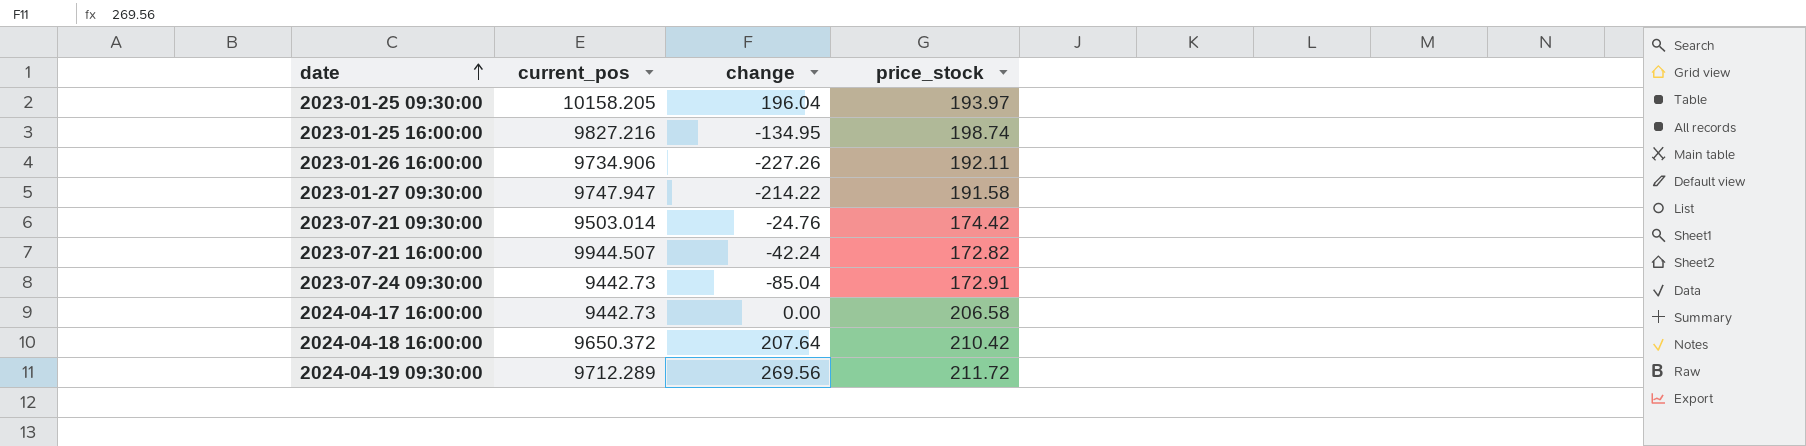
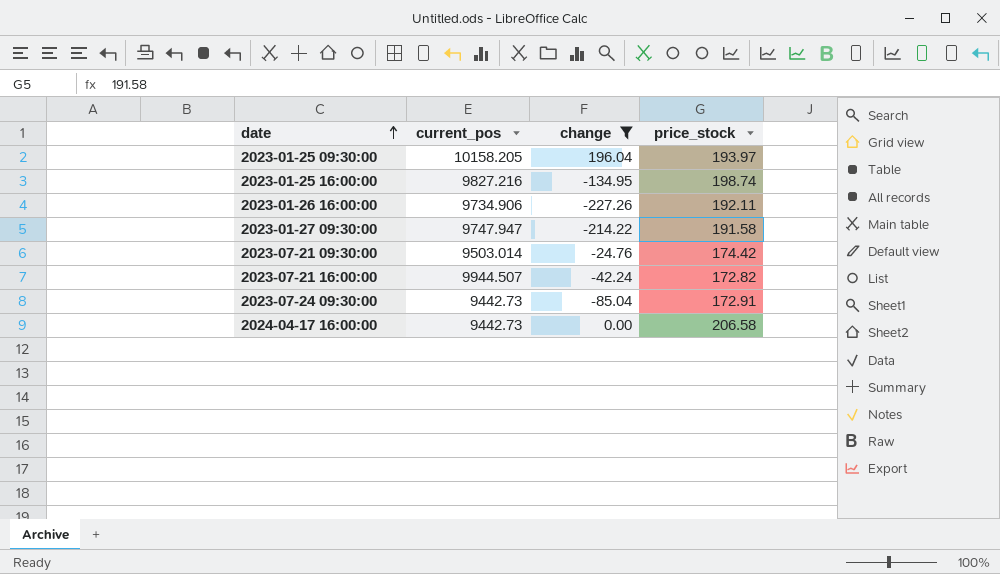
filter: none -> change <= 196.04

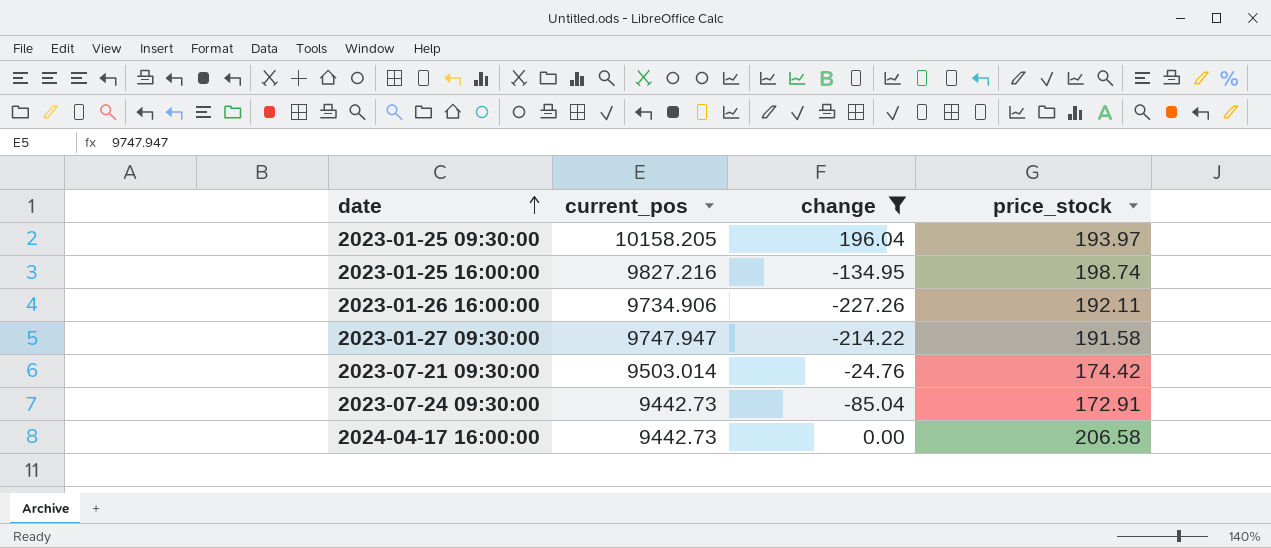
row 2023-07-21 16:00:00: 9944.507 | -42.24 | 172.82 -> none

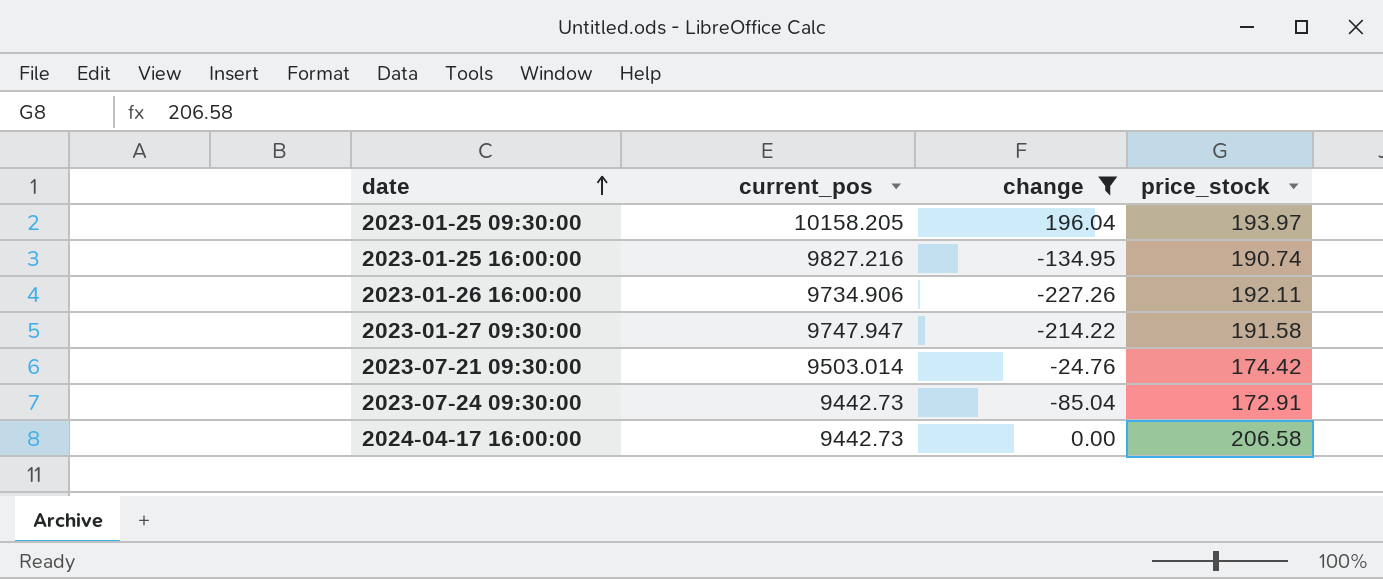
2023-01-25 16:00:00 | price_stock: 198.74 -> 190.74

